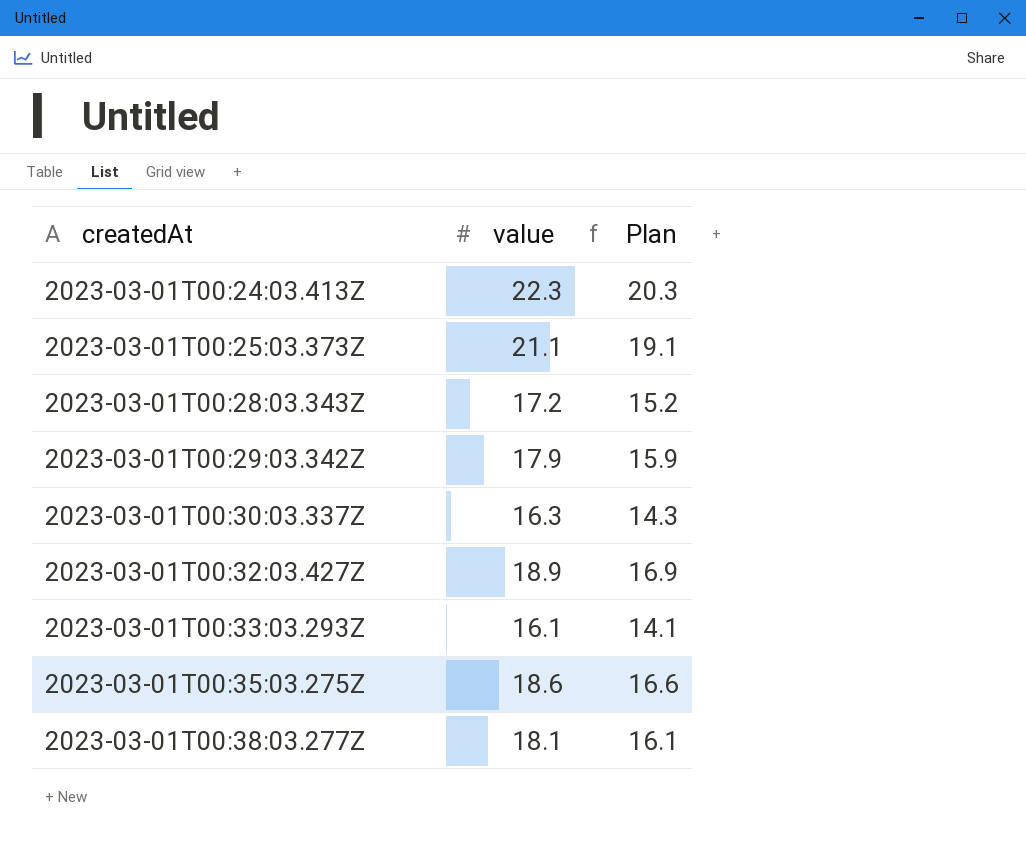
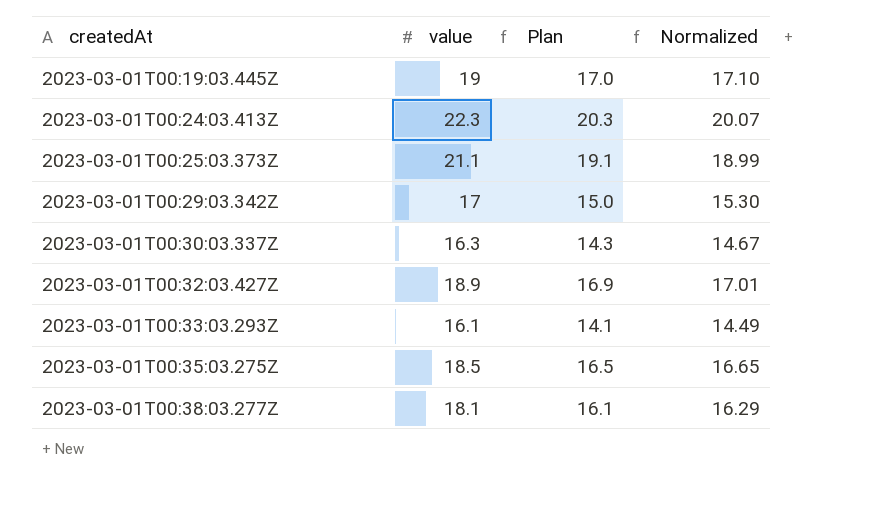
column Normalized | formula: none -> [value] * 0.9
row 2023-03-01T00:28:03.343Z: 17.2 | 15.2 -> none
row 2023-03-01T00:19:03.445Z: none -> 19 | 17.0 | 17.10
2023-03-01T00:29:03.342Z | value: 17.9 -> 17
2023-03-01T00:29:03.342Z | Plan: 15.9 -> 15.0
2023-03-01T00:35:03.275Z | value: 18.6 -> 18.5
2023-03-01T00:35:03.275Z | Plan: 16.6 -> 16.5

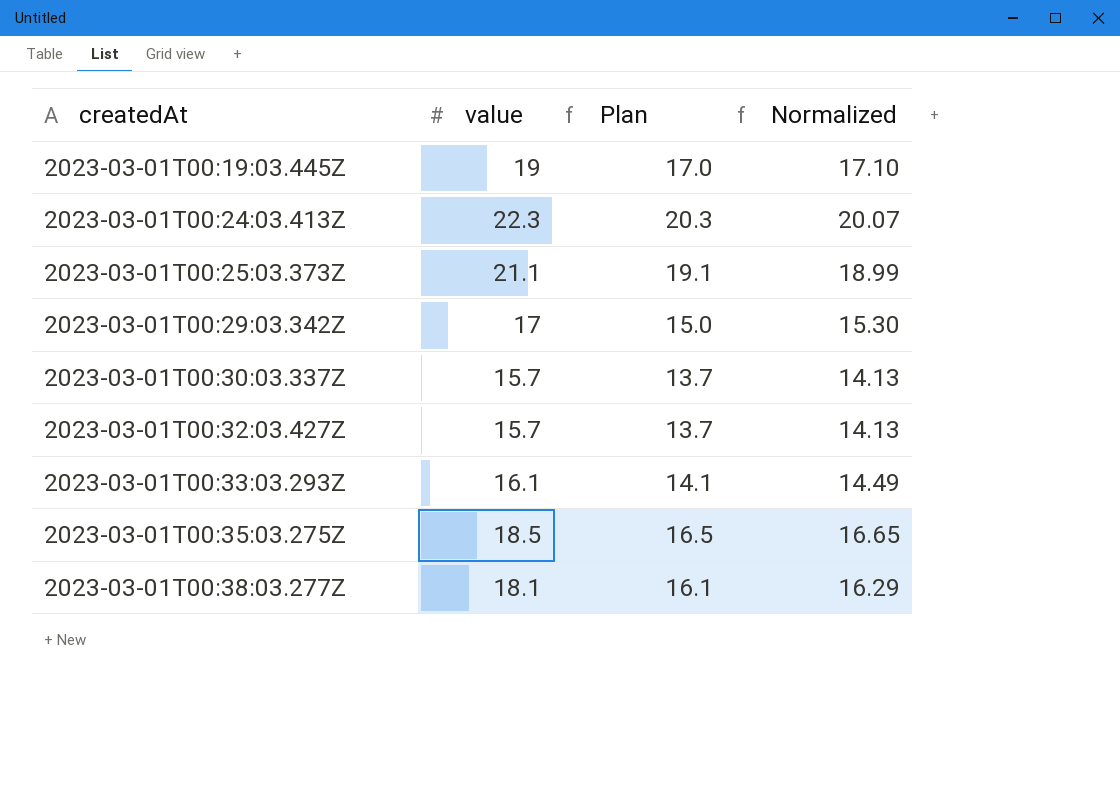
2023-03-01T00:30:03.337Z | value: 16.3 -> 15.7
2023-03-01T00:30:03.337Z | Plan: 14.3 -> 13.7
2023-03-01T00:30:03.337Z | Normalized: 14.67 -> 14.13
2023-03-01T00:32:03.427Z | value: 18.9 -> 15.7
2023-03-01T00:32:03.427Z | Plan: 16.9 -> 13.7
2023-03-01T00:32:03.427Z | Normalized: 17.01 -> 14.13

